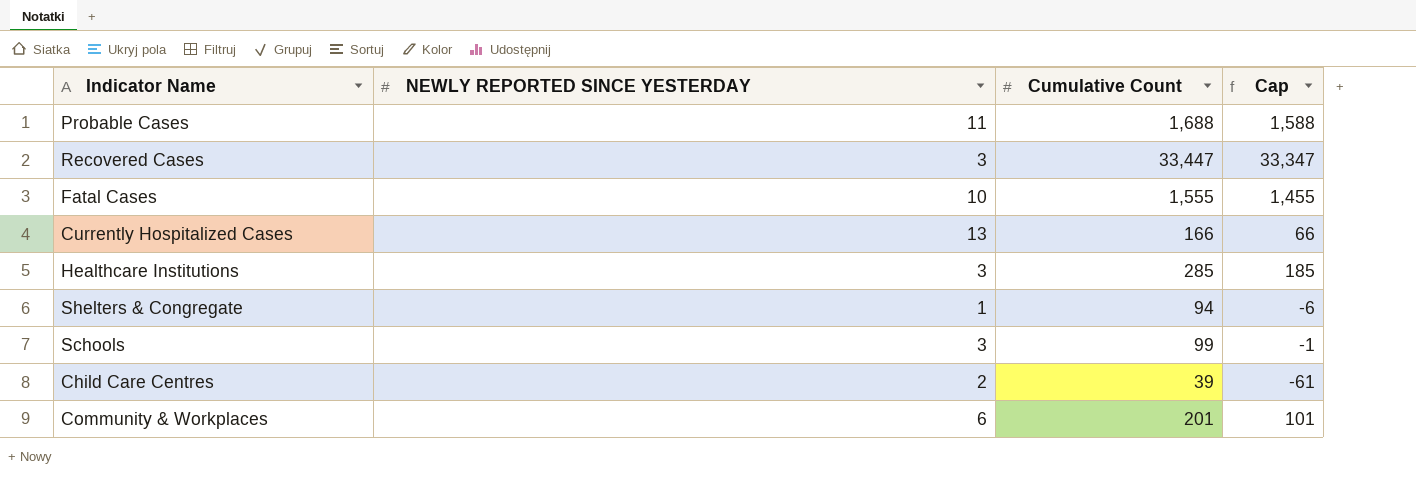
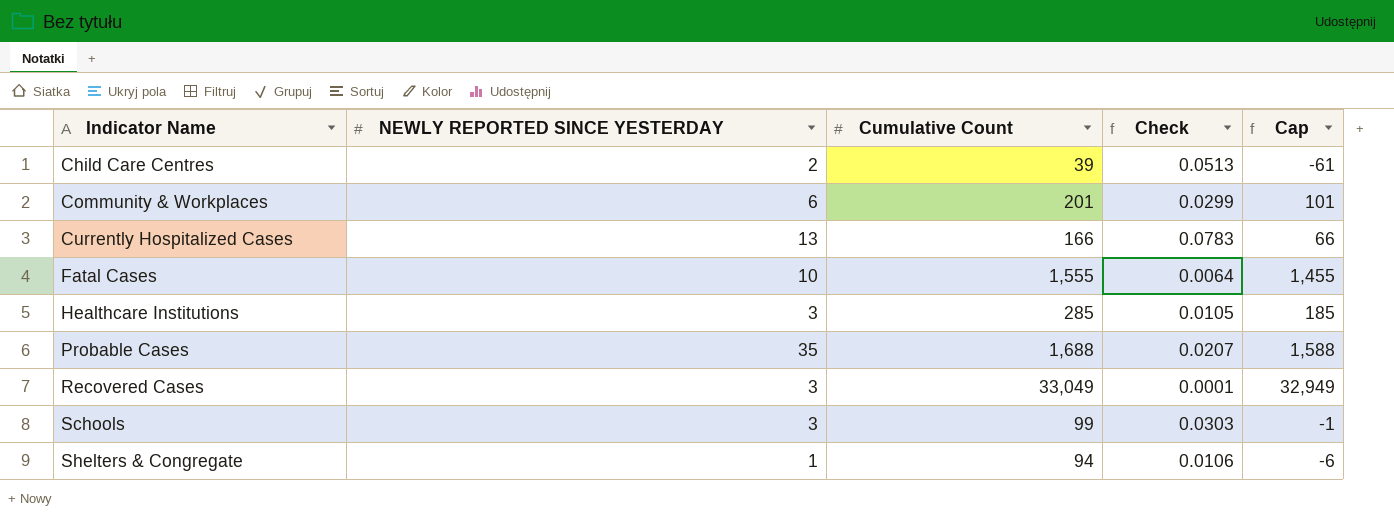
row order: none -> Indicator Name ascending
column Check | formula: none -> [NEWLY REPORTED SINCE YESTERDAY] / [Cumulative Count]
Probable Cases | NEWLY REPORTED SINCE YESTERDAY: 11 -> 35
Recovered Cases | Cumulative Count: 33,447 -> 33,049
Recovered Cases | Cap: 33,347 -> 32,949

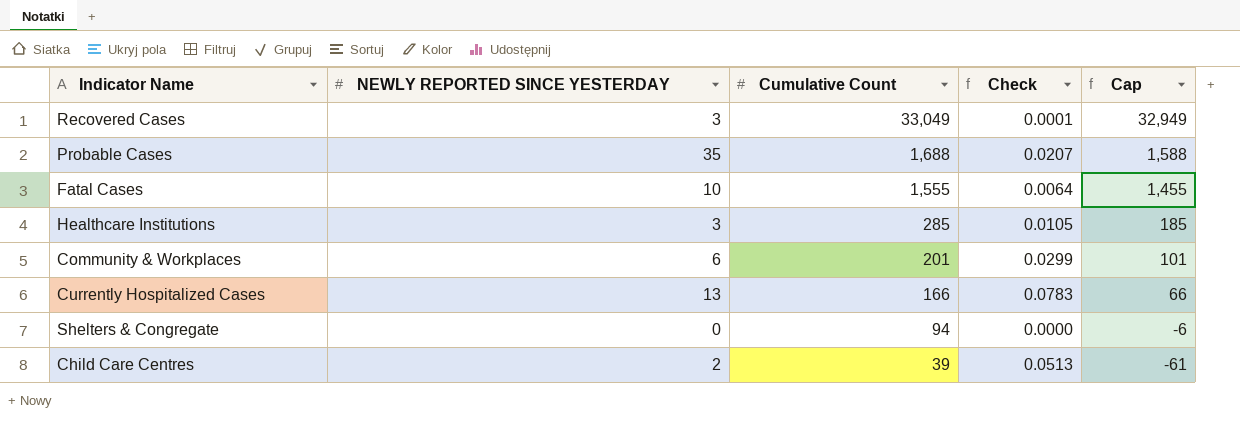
row order: Indicator Name ascending -> Cumulative Count descending
row Schools: 3 | 99 | 0.0303 | -1 -> none
Shelters & Congregate | NEWLY REPORTED SINCE YESTERDAY: 1 -> 0
Shelters & Congregate | Check: 0.0106 -> 0.0000

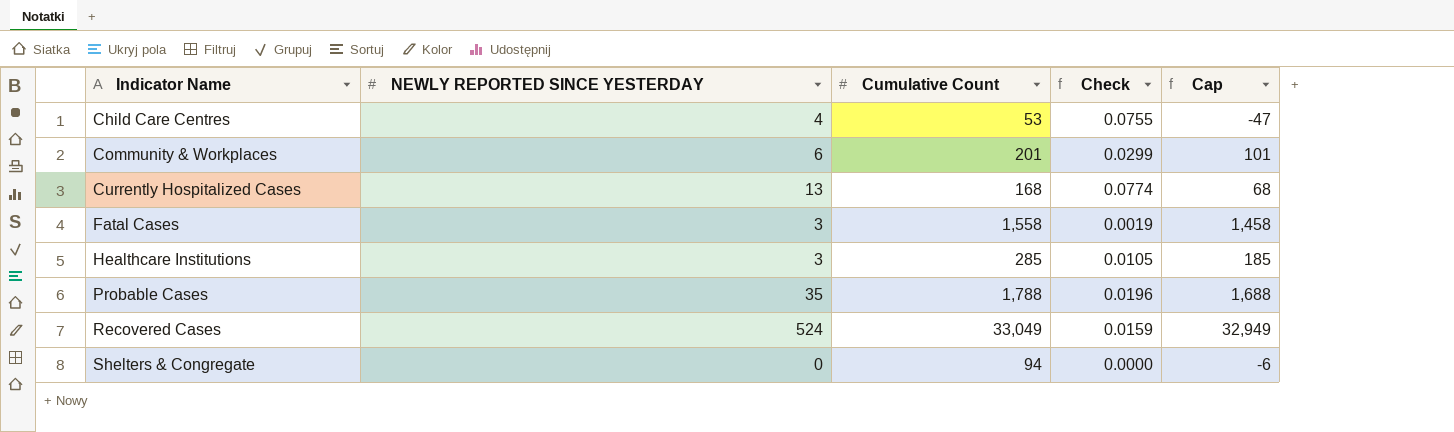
row order: Cumulative Count descending -> Indicator Name ascending
Child Care Centres | NEWLY REPORTED SINCE YESTERDAY: 2 -> 4
Child Care Centres | Cumulative Count: 39 -> 53
Child Care Centres | Check: 0.0513 -> 0.0755
Child Care Centres | Cap: -61 -> -47
Currently Hospitalized Cases | Cumulative Count: 166 -> 168
Currently Hospitalized Cases | Check: 0.0783 -> 0.0774
Currently Hospitalized Cases | Cap: 66 -> 68
Fatal Cases | NEWLY REPORTED SINCE YESTERDAY: 10 -> 3
Fatal Cases | Cumulative Count: 1,555 -> 1,558
Fatal Cases | Check: 0.0064 -> 0.0019
Fatal Cases | Cap: 1,455 -> 1,458
Probable Cases | Cumulative Count: 1,688 -> 1,788
Probable Cases | Check: 0.0207 -> 0.0196
Probable Cases | Cap: 1,588 -> 1,688
Recovered Cases | NEWLY REPORTED SINCE YESTERDAY: 3 -> 524
Recovered Cases | Check: 0.0001 -> 0.0159

